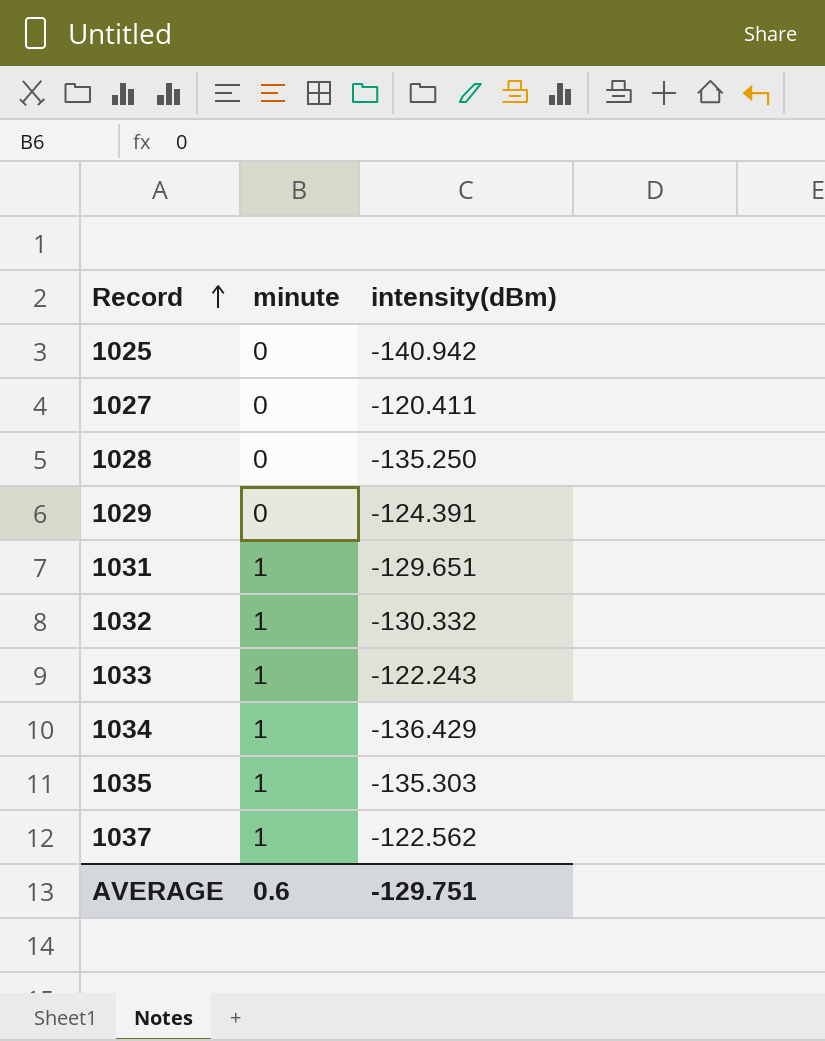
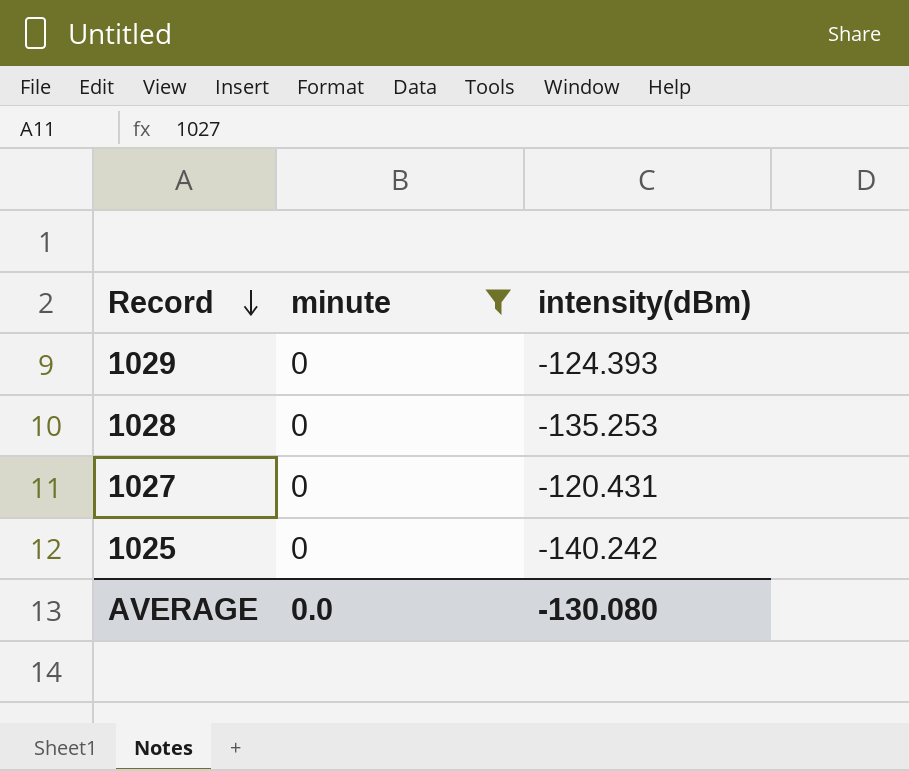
filter: none -> minute = 0
row order: Record ascending -> Record descending
1029 | intensity(dBm): -124.391 -> -124.393
1028 | intensity(dBm): -135.250 -> -135.253
1027 | intensity(dBm): -120.411 -> -120.431
1025 | intensity(dBm): -140.942 -> -140.242
AVERAGE | minute: 0.6 -> 0.0
AVERAGE | intensity(dBm): -129.751 -> -130.080

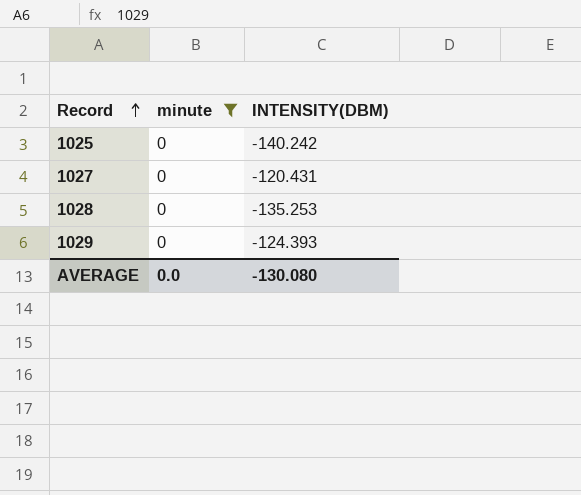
row order: Record descending -> Record ascending
column name: intensity(dBm) -> INTENSITY(DBM)

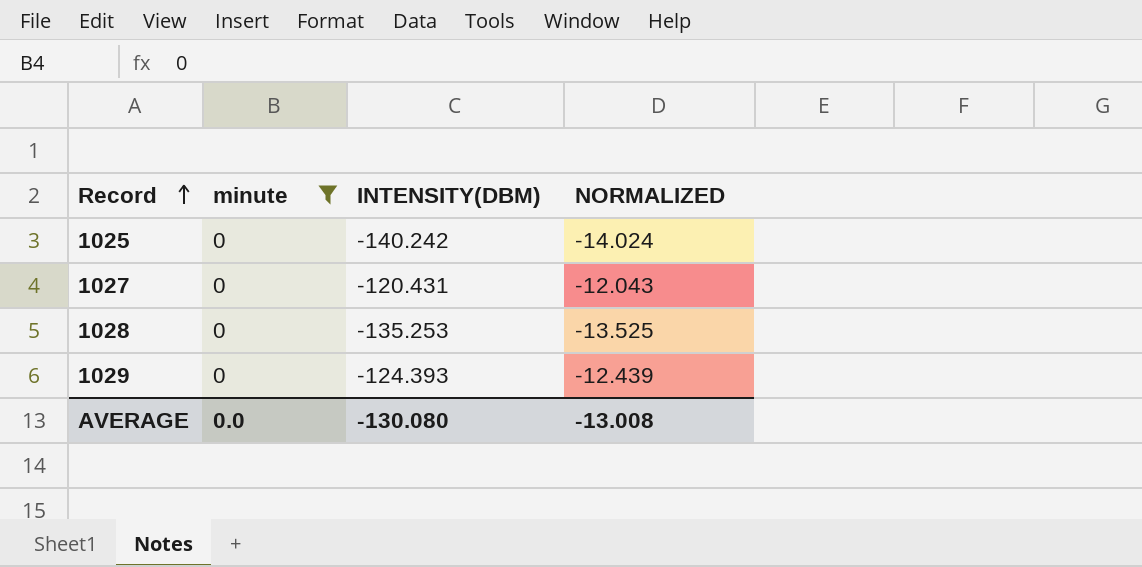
column NORMALIZED | formula: none -> [INTENSITY(DBM)] * 0.1

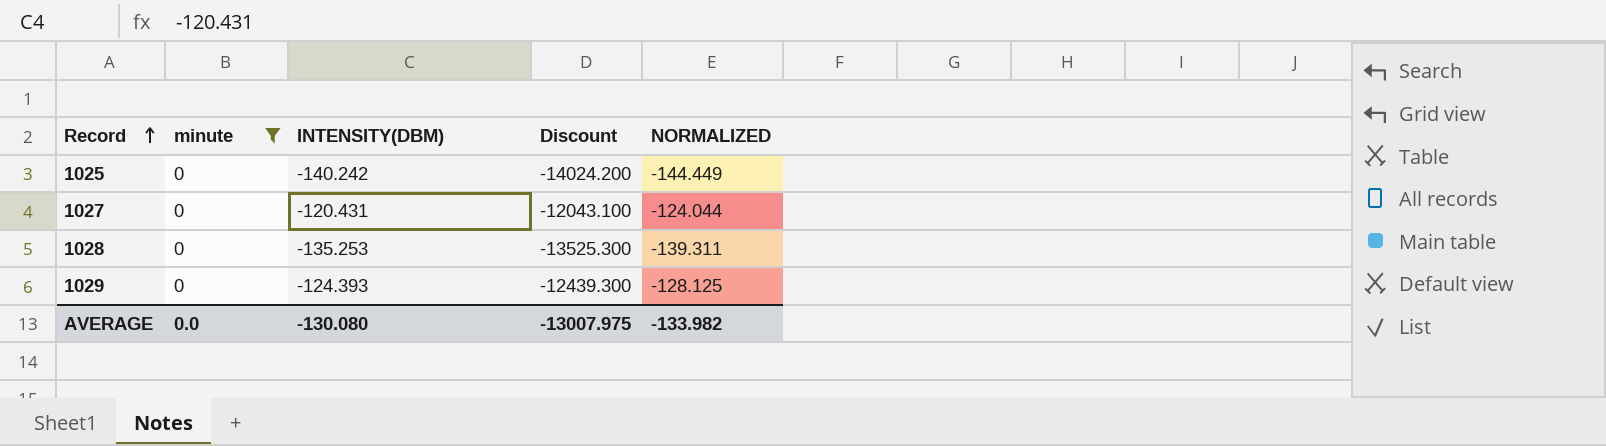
column Discount | formula: none -> [INTENSITY(DBM)] * 100
column NORMALIZED | formula: [INTENSITY(DBM)] * 0.1 -> [INTENSITY(DBM)] * 1.03
AVERAGE | NORMALIZED: -13.008 -> -133.982

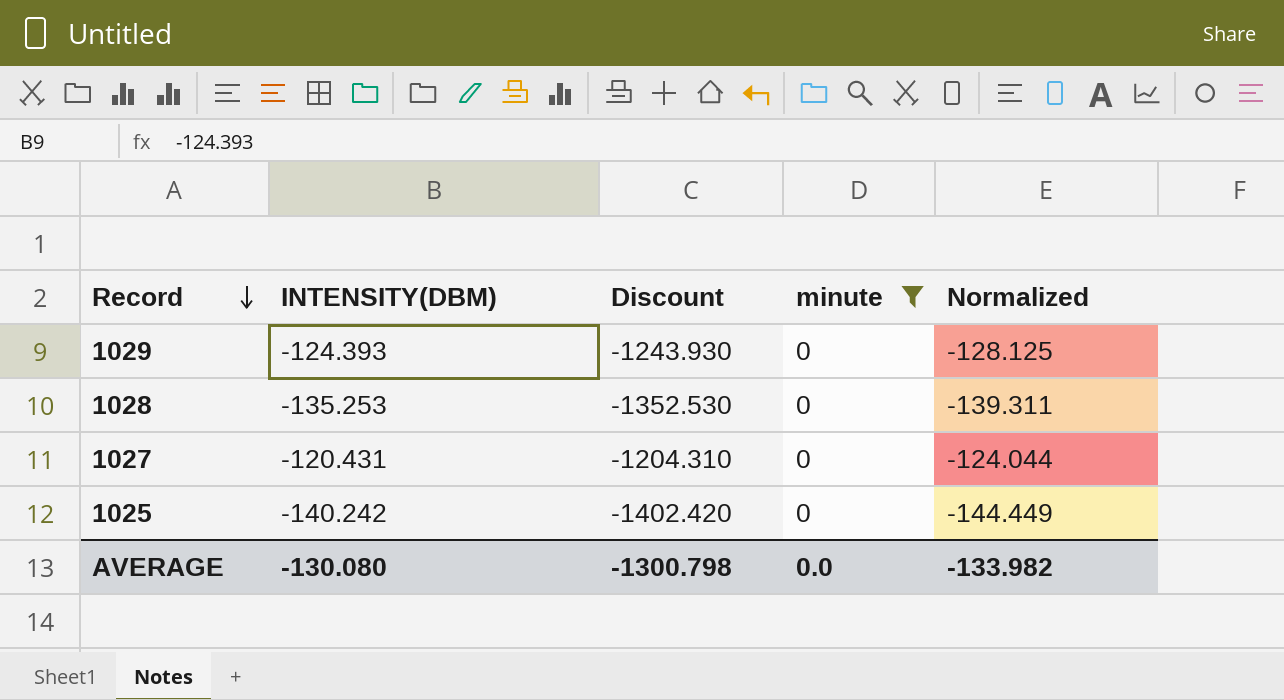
row order: Record ascending -> Record descending
column Discount | formula: [INTENSITY(DBM)] * 100 -> [INTENSITY(DBM)] * 10
column minute | position: 2 -> 4
column name: NORMALIZED -> Normalized
AVERAGE | Discount: -13007.975 -> -1300.798

